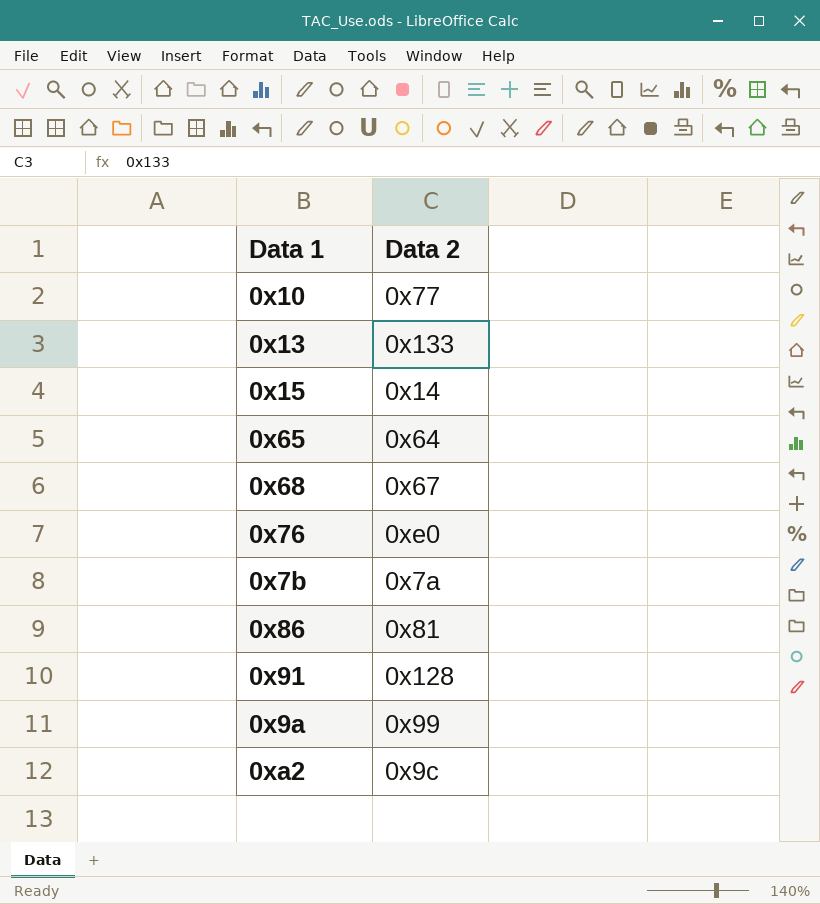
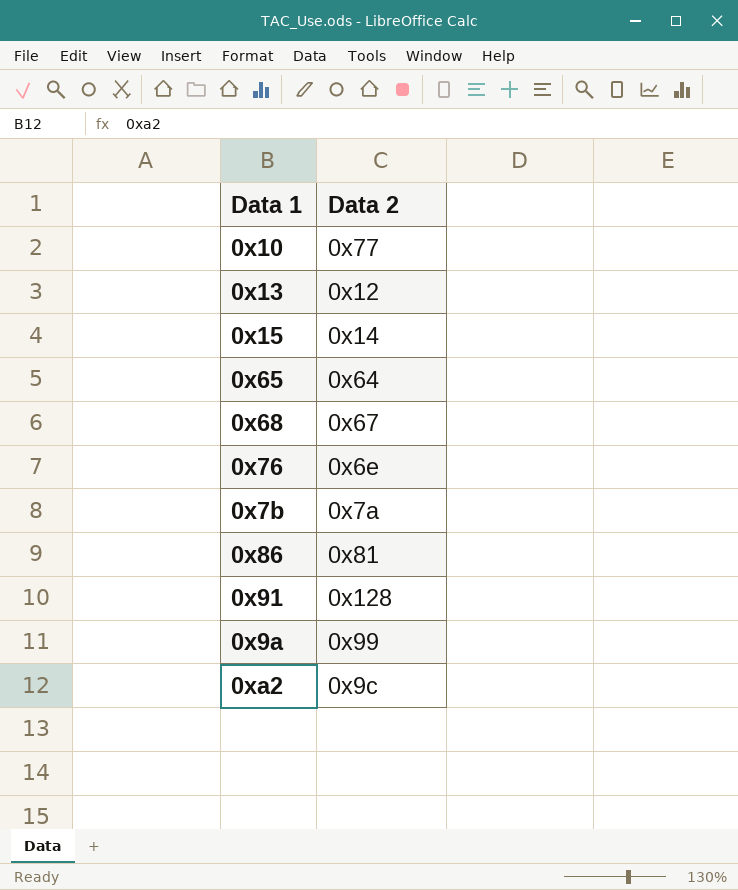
0x13 | Data 2: 0x133 -> 0x12
0x76 | Data 2: 0xe0 -> 0x6e

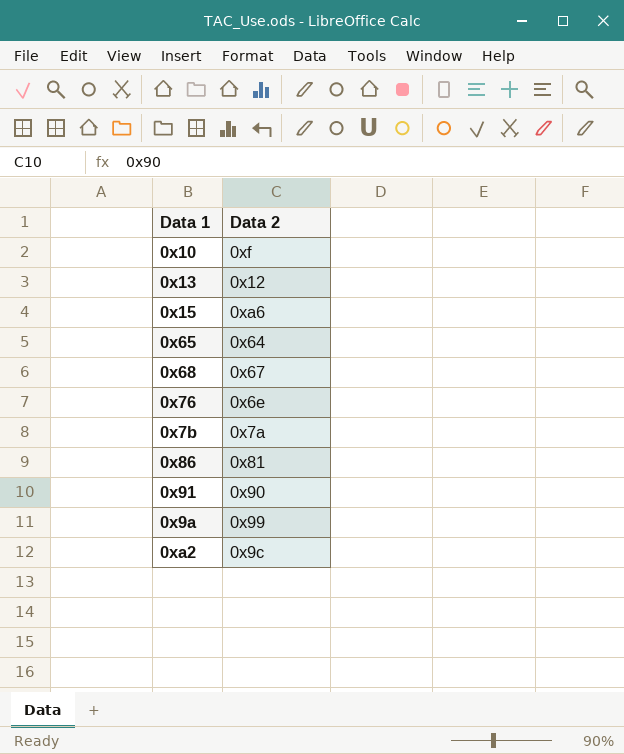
0x10 | Data 2: 0x77 -> 0xf
0x15 | Data 2: 0x14 -> 0xa6
0x91 | Data 2: 0x128 -> 0x90

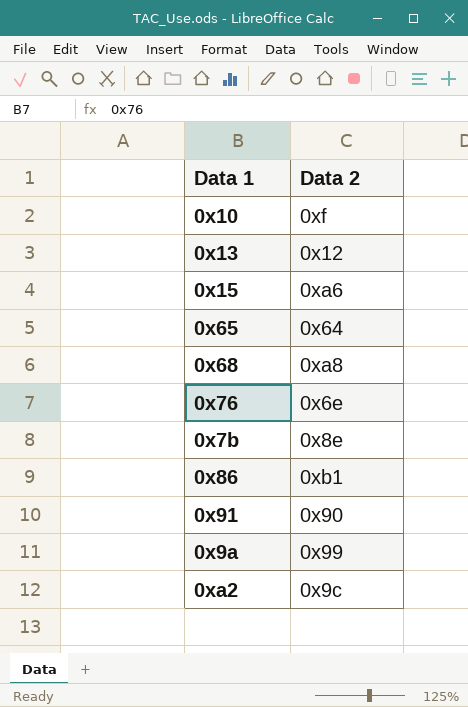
0x68 | Data 2: 0x67 -> 0xa8
0x7b | Data 2: 0x7a -> 0x8e
0x86 | Data 2: 0x81 -> 0xb1

